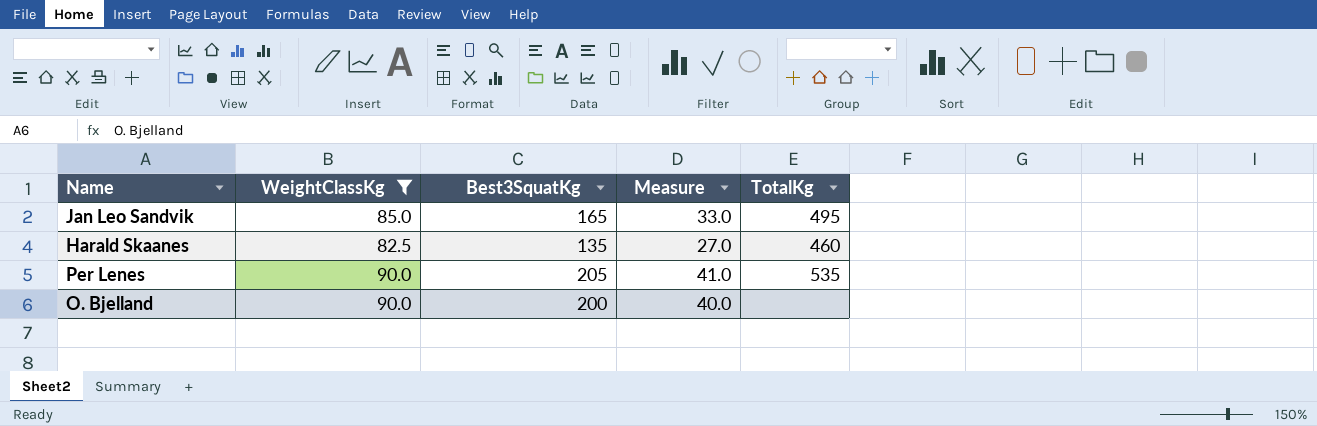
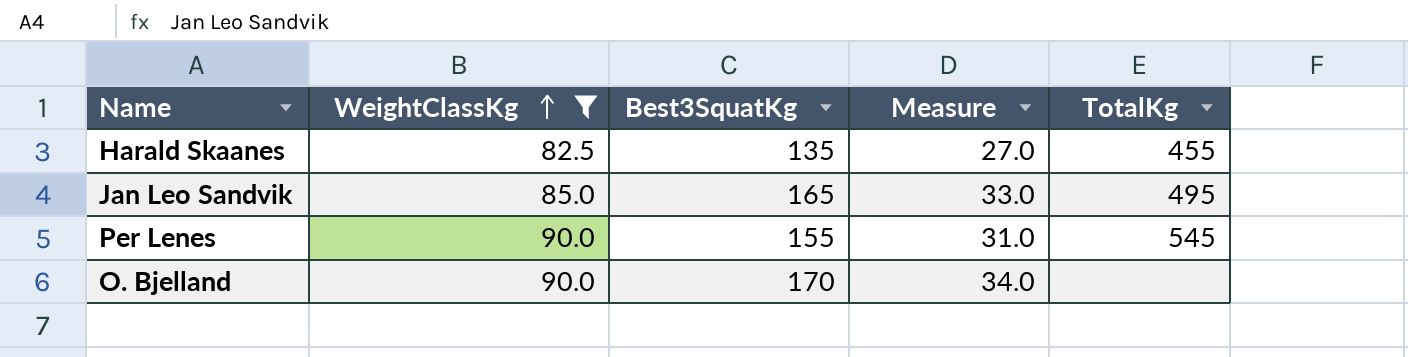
row order: none -> WeightClassKg ascending
Harald Skaanes | TotalKg: 460 -> 455
Per Lenes | Best3SquatKg: 205 -> 155
Per Lenes | Measure: 41.0 -> 31.0
Per Lenes | TotalKg: 535 -> 545
O. Bjelland | Best3SquatKg: 200 -> 170
O. Bjelland | Measure: 40.0 -> 34.0

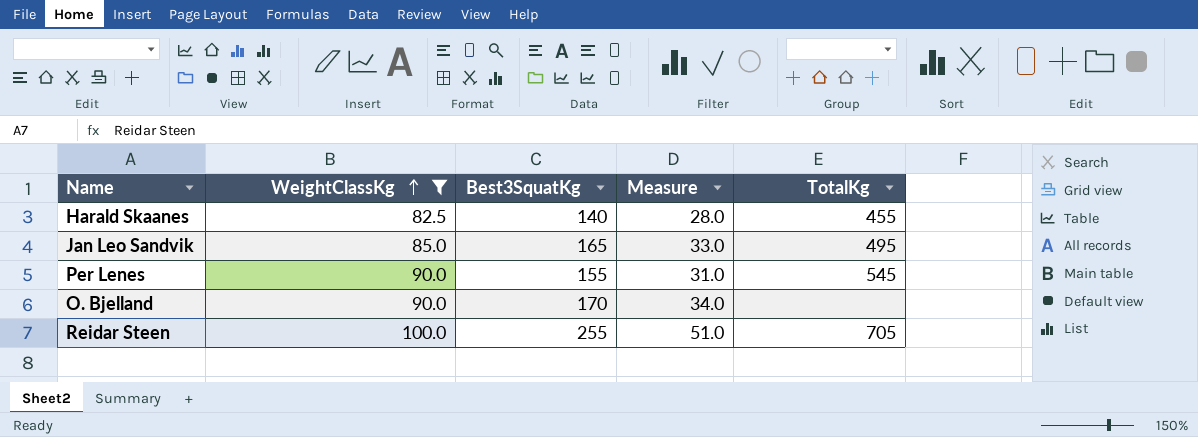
Harald Skaanes | Best3SquatKg: 135 -> 140
Harald Skaanes | Measure: 27.0 -> 28.0
row Reidar Steen: none -> 100.0 | 255 | 51.0 | 705

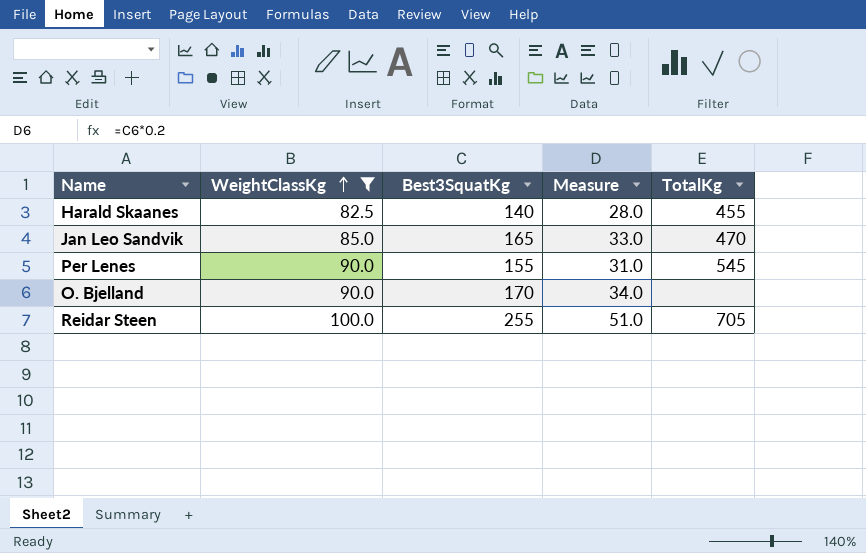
Jan Leo Sandvik | TotalKg: 495 -> 470

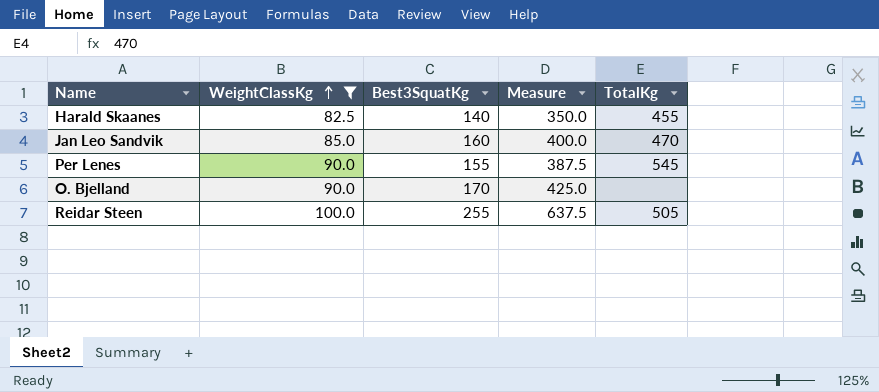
column Measure | formula: [Best3SquatKg] * 0.2 -> [Best3SquatKg] * 2.5
Jan Leo Sandvik | Best3SquatKg: 165 -> 160
Reidar Steen | TotalKg: 705 -> 505

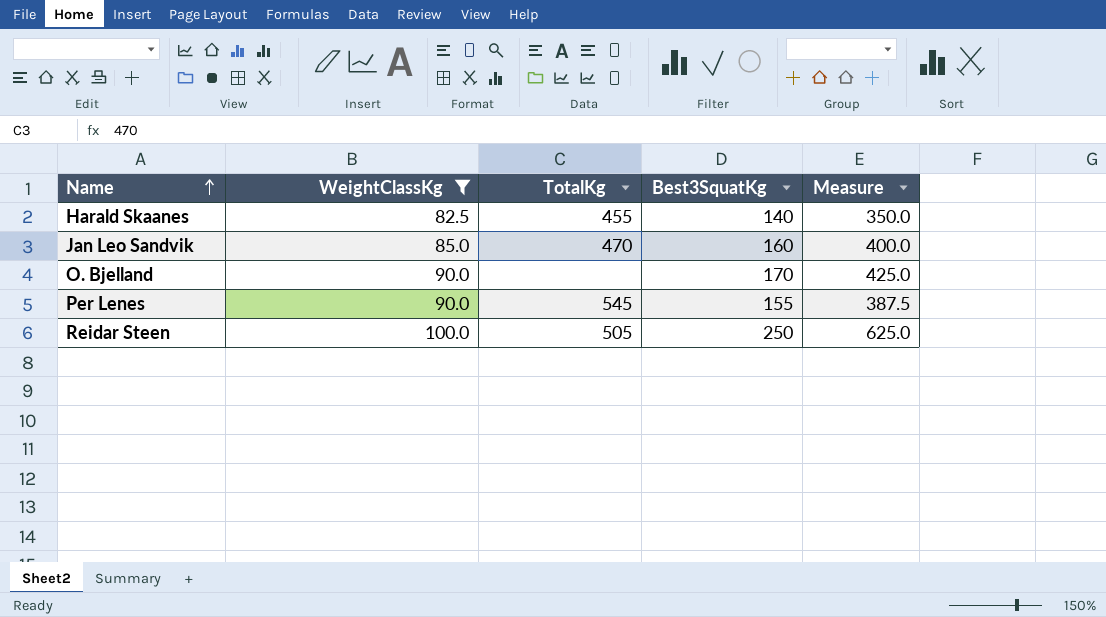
row order: WeightClassKg ascending -> Name ascending
column TotalKg | position: 5 -> 3
Reidar Steen | Best3SquatKg: 255 -> 250
Reidar Steen | Measure: 637.5 -> 625.0

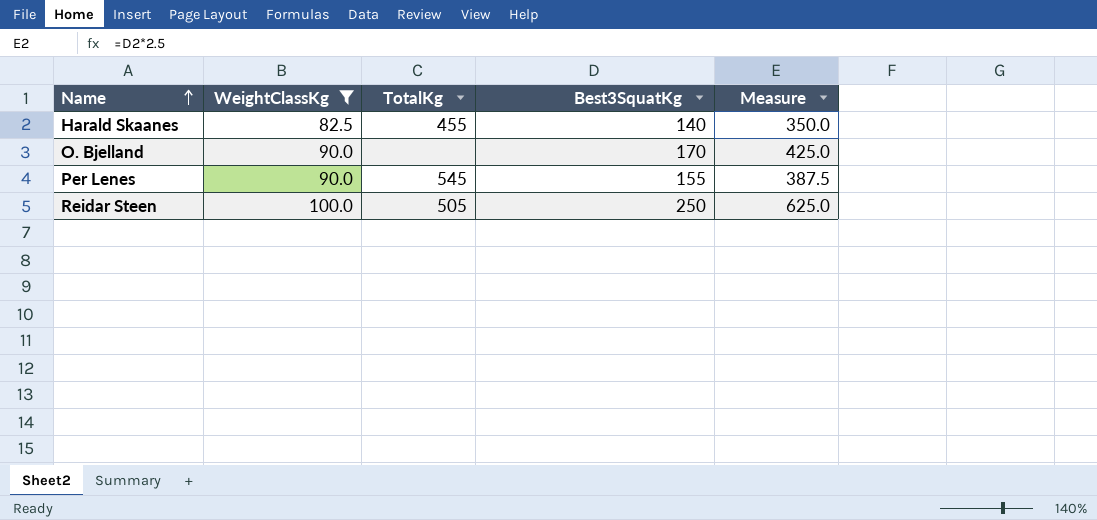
row Jan Leo Sandvik: 85.0 | 470 | 160 | 400.0 -> none

